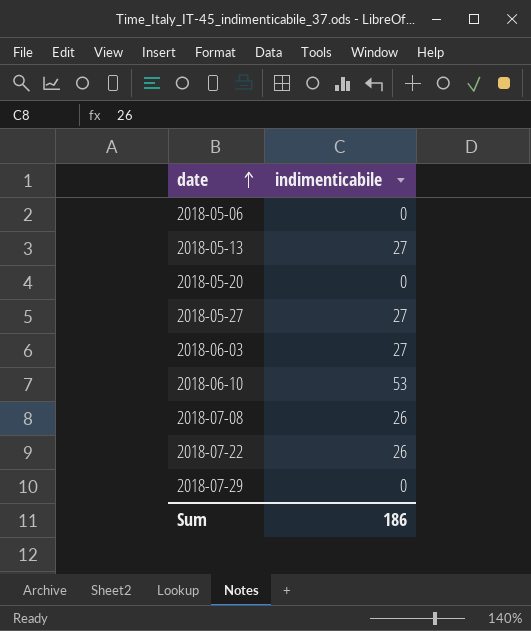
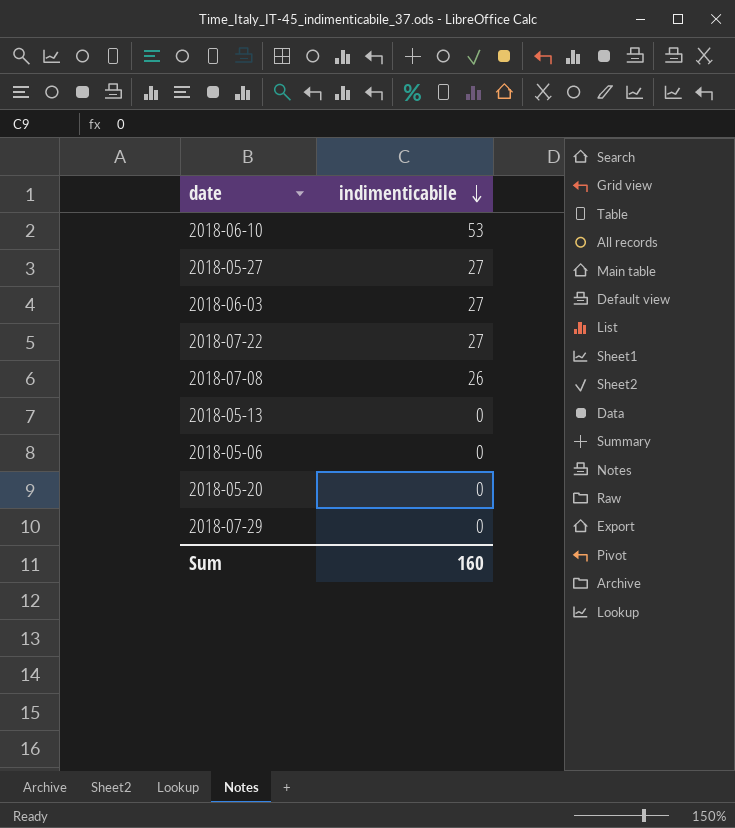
row order: date ascending -> indimenticabile descending
2018-07-22 | indimenticabile: 26 -> 27
2018-05-13 | indimenticabile: 27 -> 0
Sum | indimenticabile: 186 -> 160

